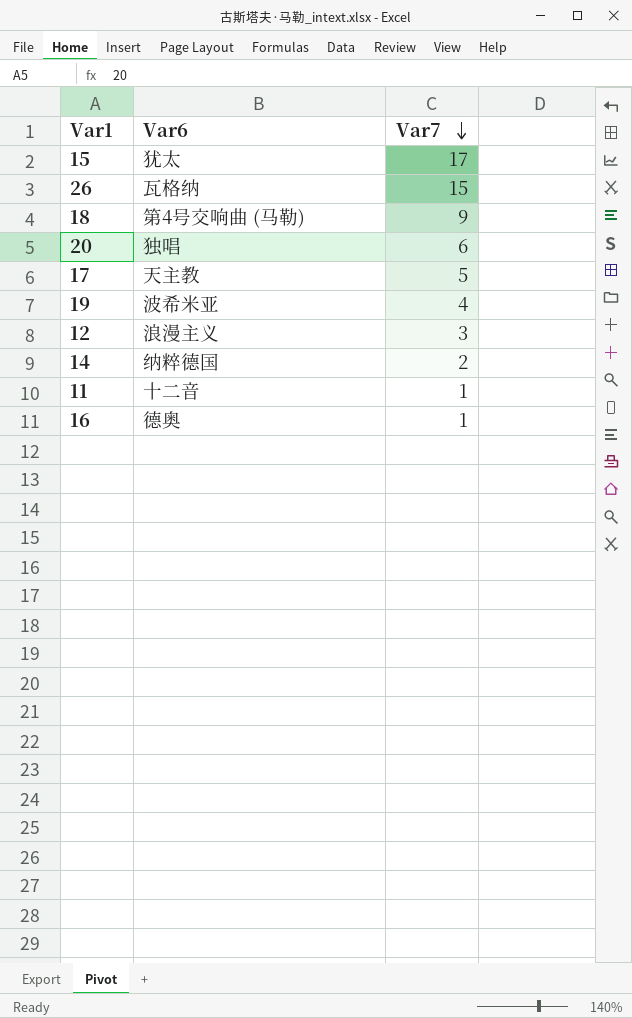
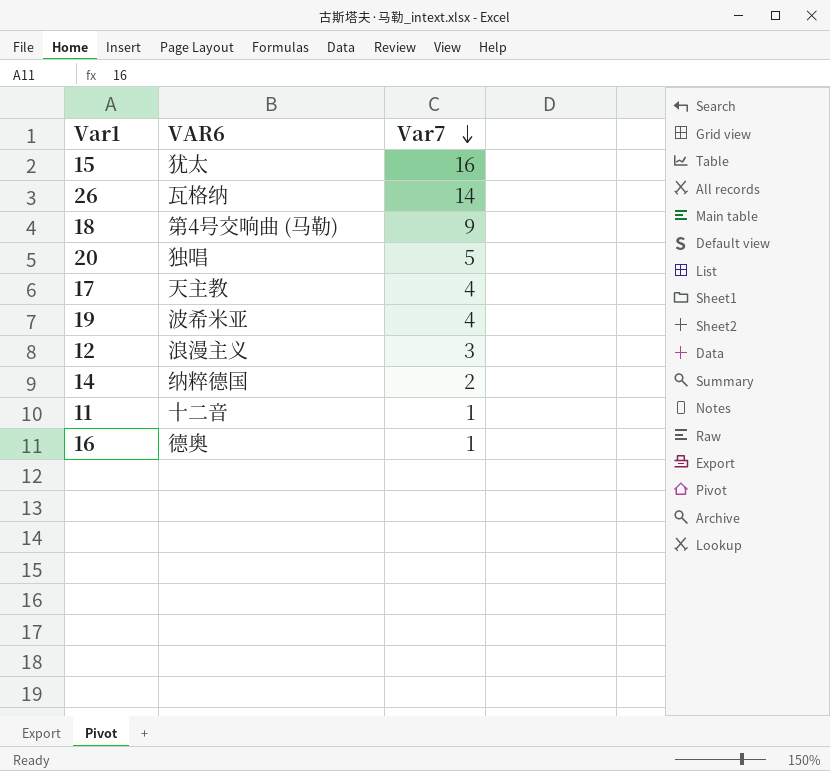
column name: Var6 -> VAR6
15 | Var7: 17 -> 16
26 | Var7: 15 -> 14
20 | Var7: 6 -> 5
17 | Var7: 5 -> 4

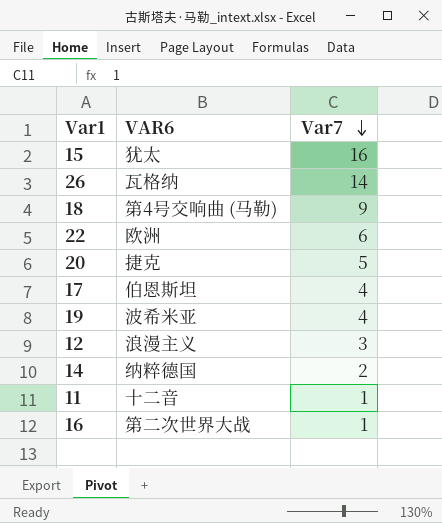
row 22: none -> 欧洲 | 6
20 | VAR6: 独唱 -> 捷克
17 | VAR6: 天主教 -> 伯恩斯坦
16 | VAR6: 德奥 -> 第二次世界大战

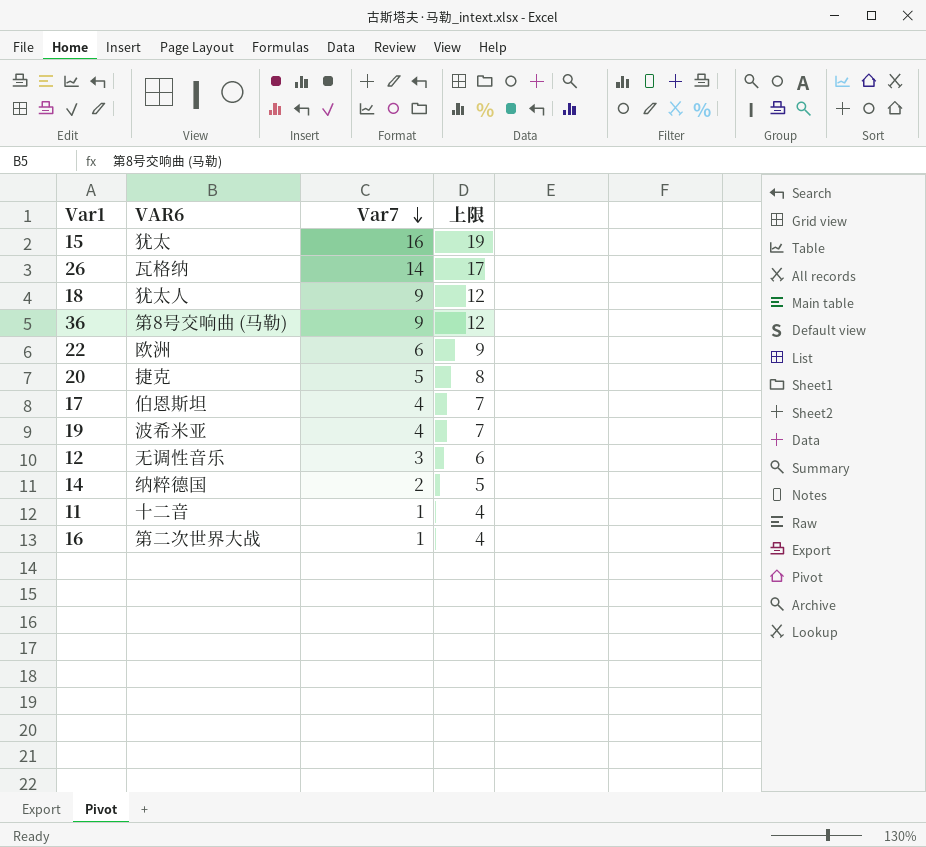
column 上限 | formula: none -> [Var7] + 3
18 | VAR6: 第4号交响曲 (马勒) -> 犹太人
row 36: none -> 第8号交响曲 (马勒) | 9 | 12
12 | VAR6: 浪漫主义 -> 无调性音乐

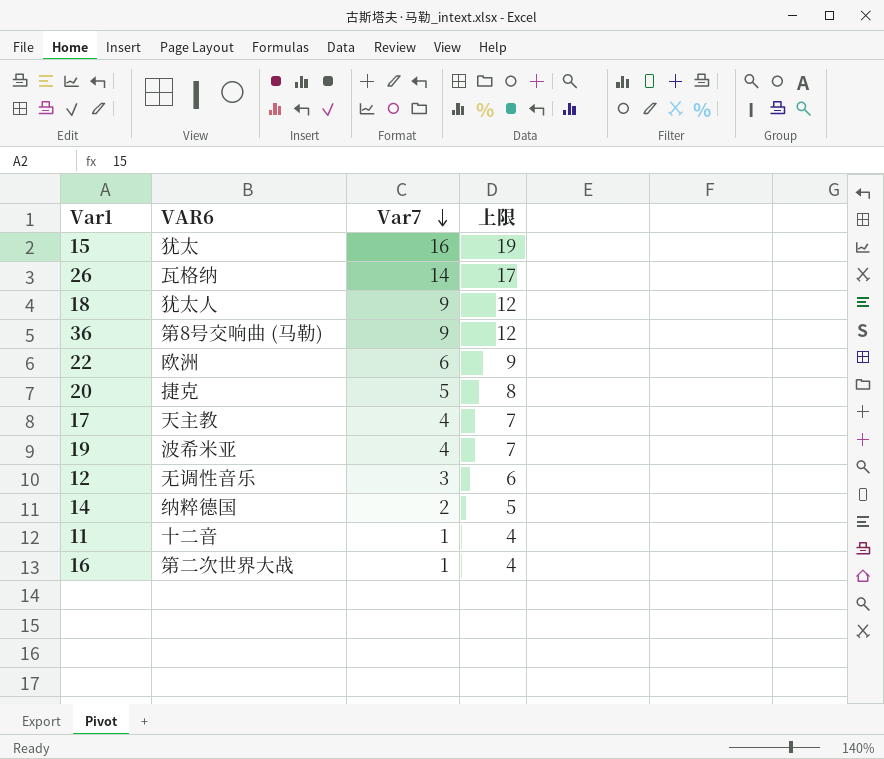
17 | VAR6: 伯恩斯坦 -> 天主教

